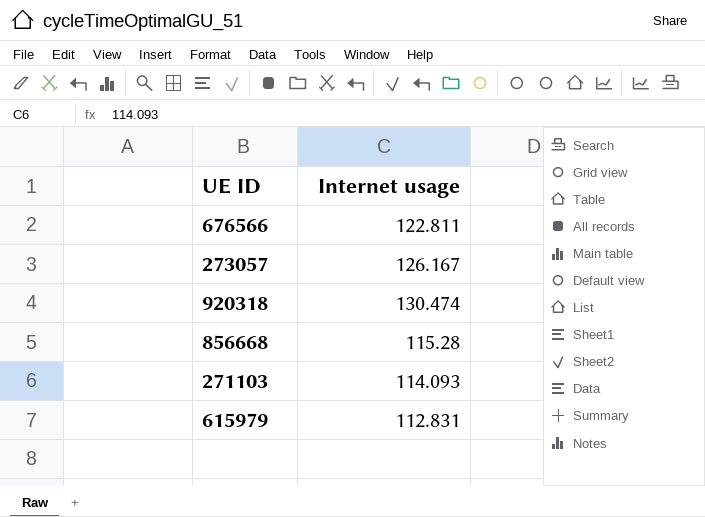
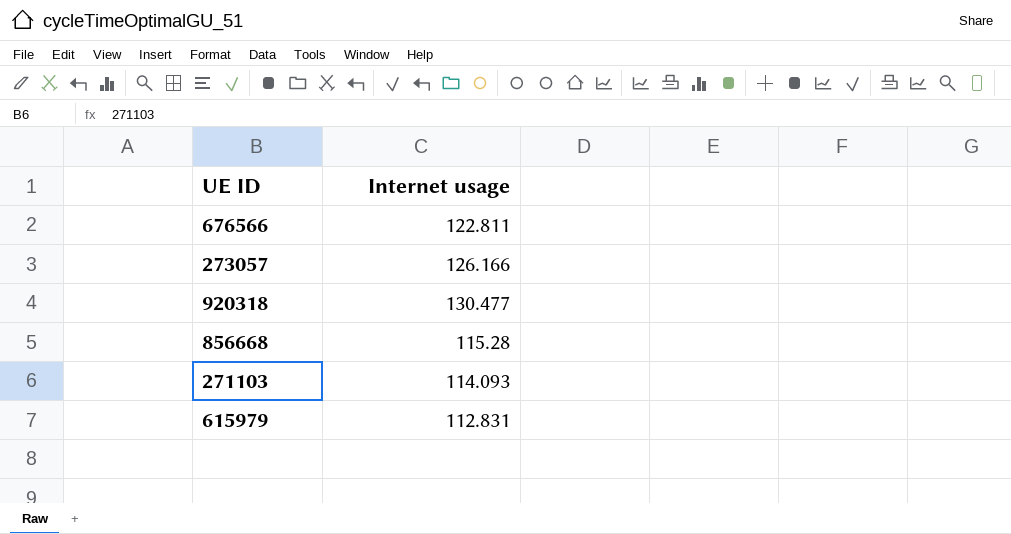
273057 | Internet usage: 126.167 -> 126.166
920318 | Internet usage: 130.474 -> 130.477

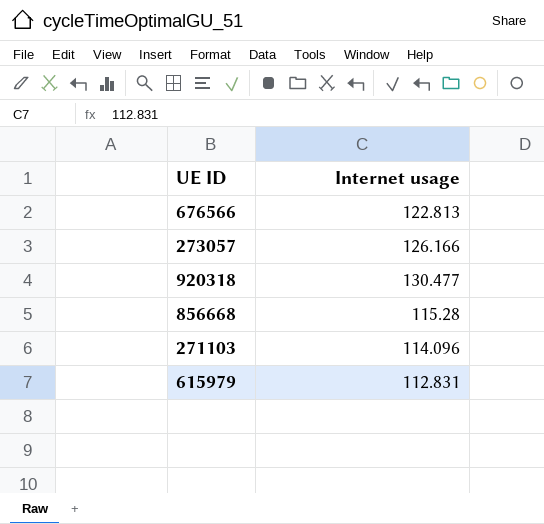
676566 | Internet usage: 122.811 -> 122.813
271103 | Internet usage: 114.093 -> 114.096

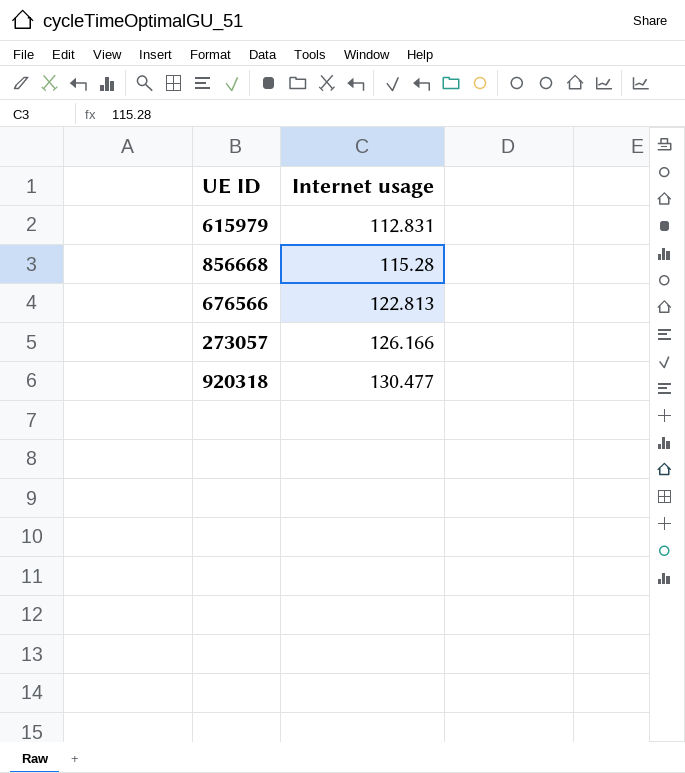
row order: none -> Internet usage ascending
row 271103: 114.096 -> none

